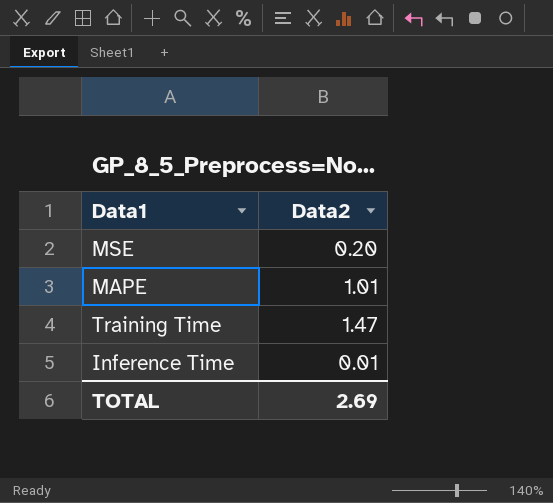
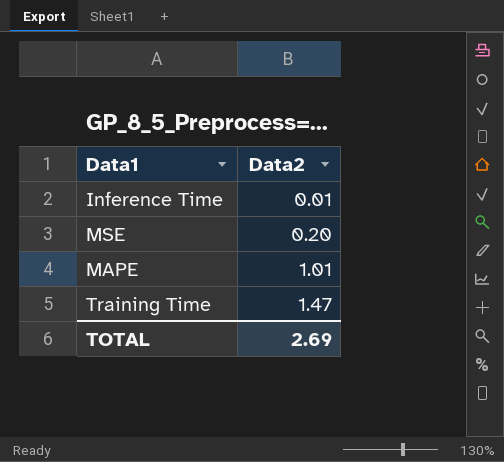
row order: none -> Data2 ascending

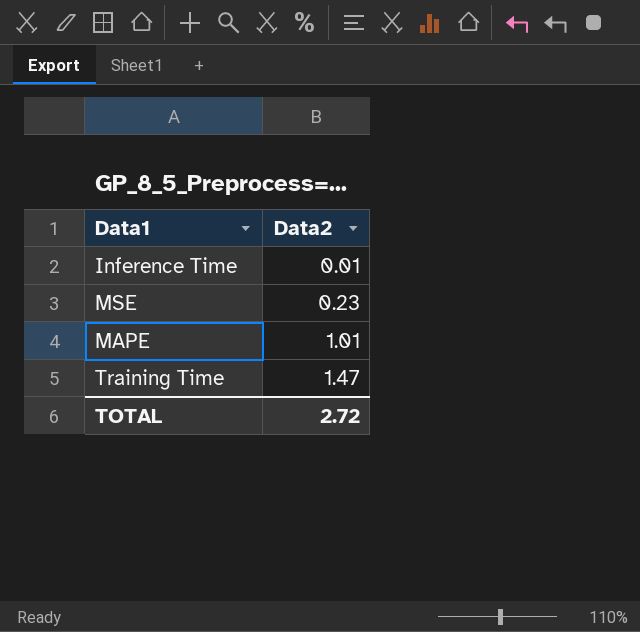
MSE | Data2: 0.20 -> 0.23
TOTAL | Data2: 2.69 -> 2.72

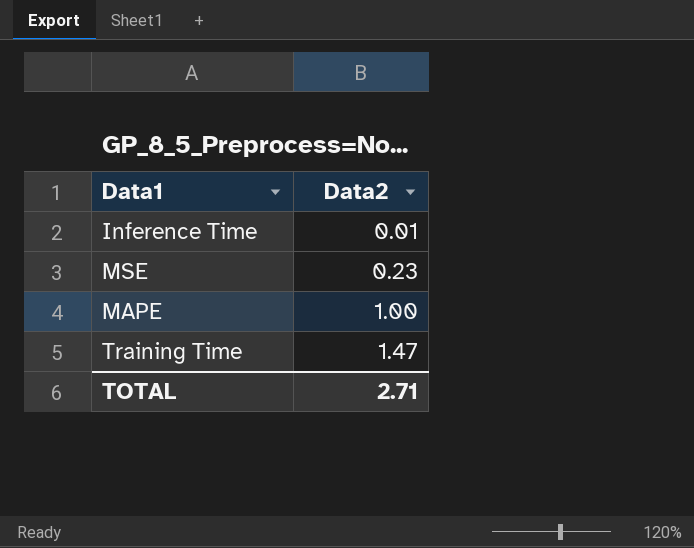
MAPE | Data2: 1.01 -> 1.00
TOTAL | Data2: 2.72 -> 2.71

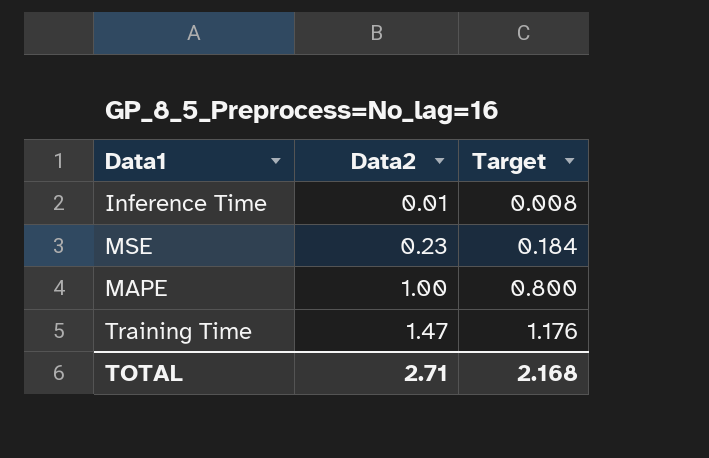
column Target | formula: none -> [Data2] * 0.8

